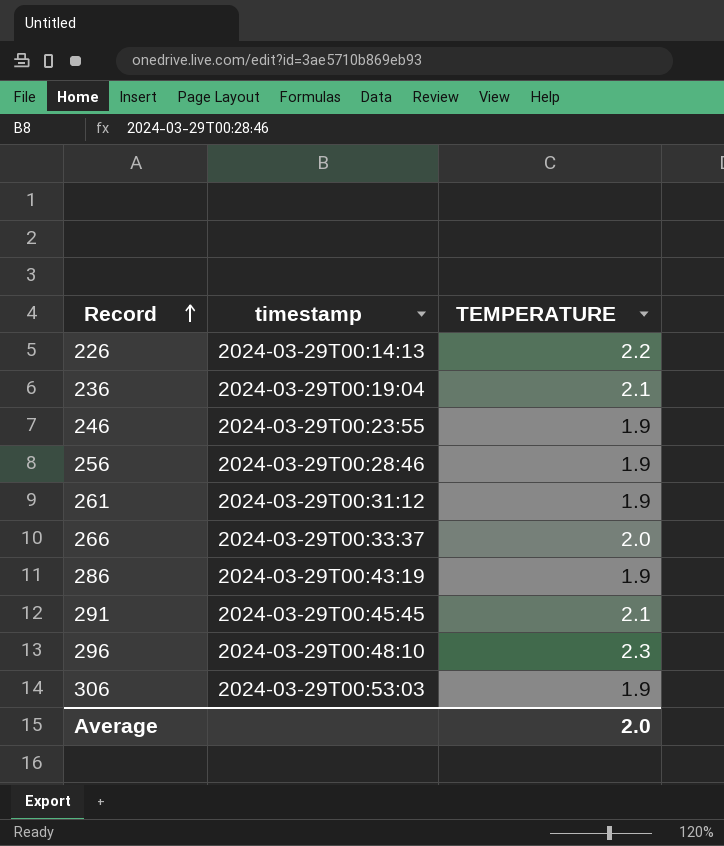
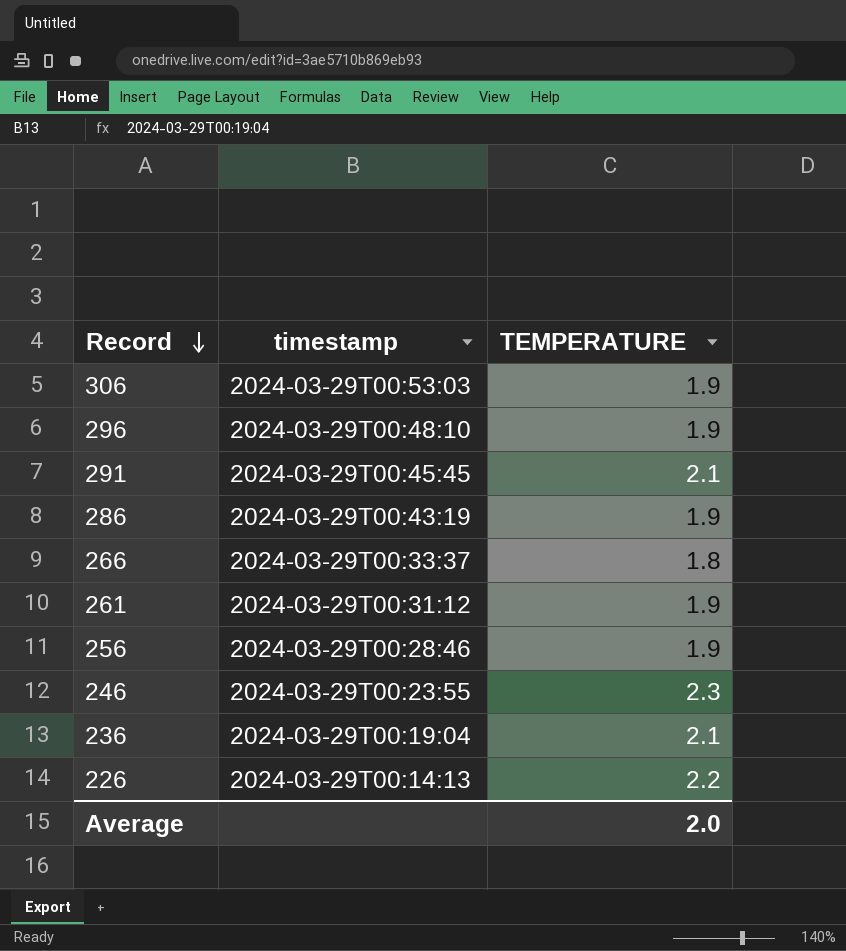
row order: Record ascending -> Record descending
296 | TEMPERATURE: 2.3 -> 1.9
266 | TEMPERATURE: 2.0 -> 1.8
246 | TEMPERATURE: 1.9 -> 2.3

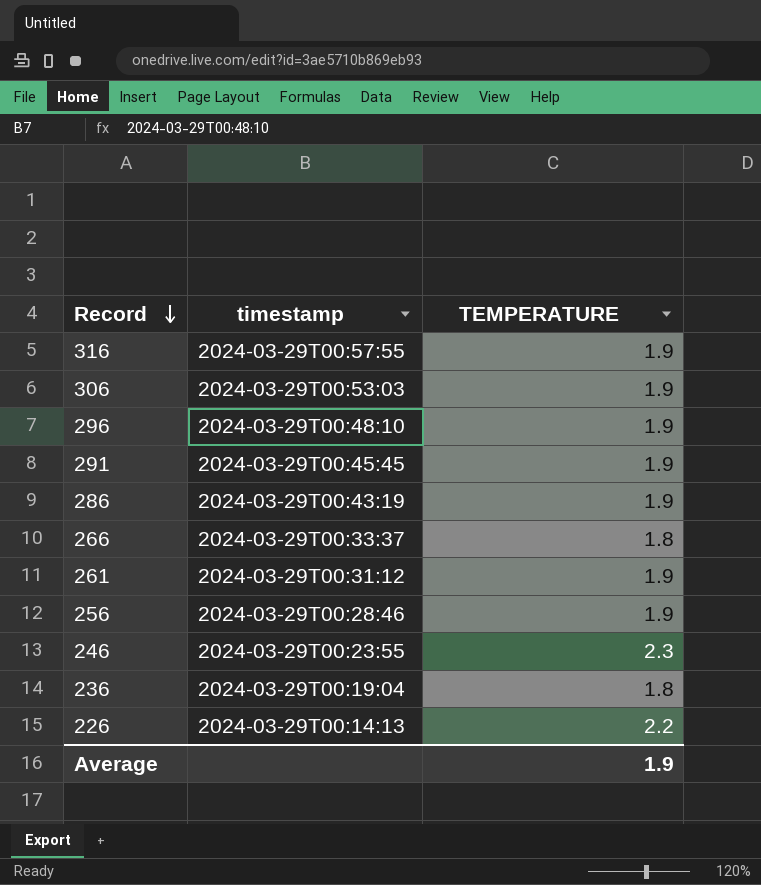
row 316: none -> 2024-03-29T00:57:55 | 1.9
291 | TEMPERATURE: 2.1 -> 1.9
236 | TEMPERATURE: 2.1 -> 1.8
Average | TEMPERATURE: 2.0 -> 1.9

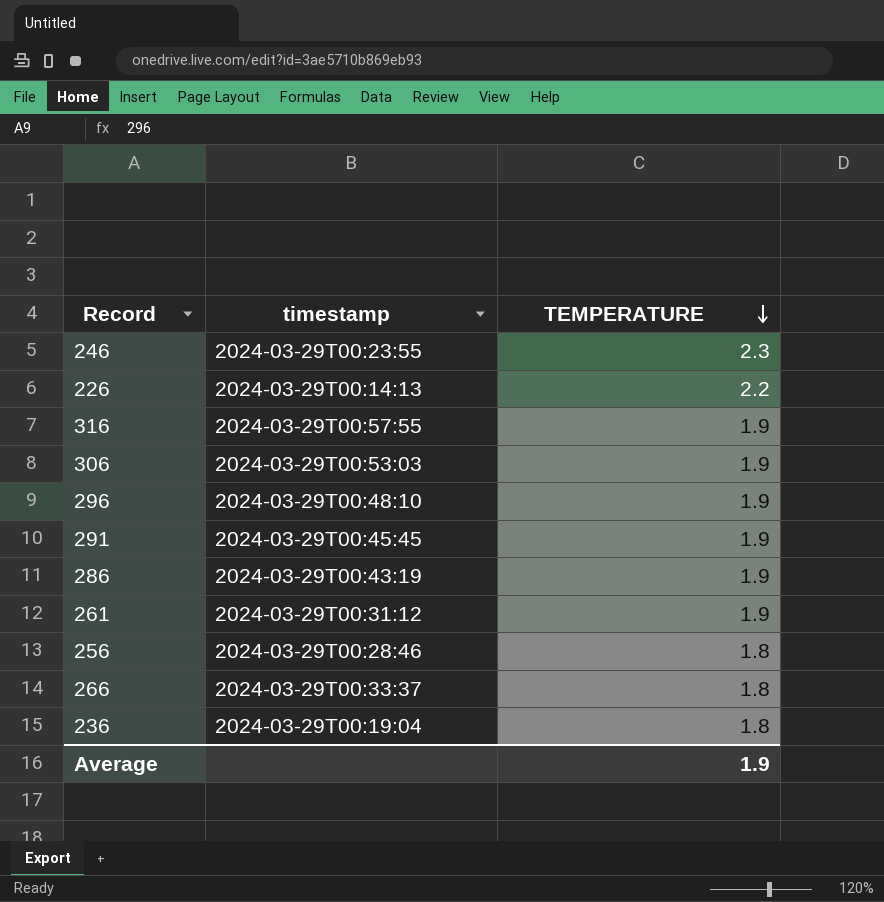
row order: Record descending -> TEMPERATURE descending
256 | TEMPERATURE: 1.9 -> 1.8

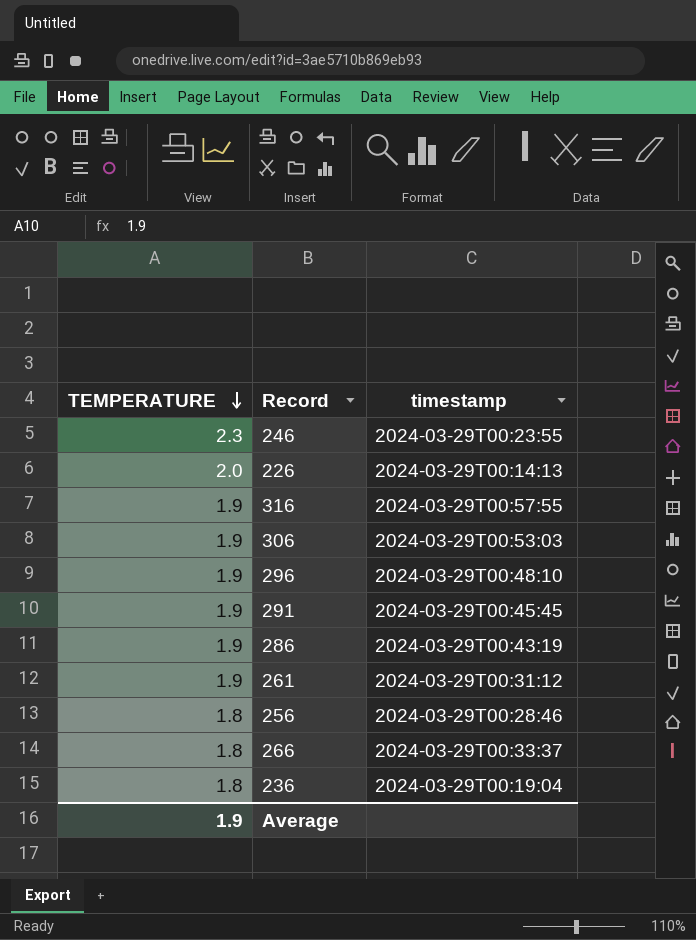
column TEMPERATURE | position: 3 -> 1
226 | TEMPERATURE: 2.2 -> 2.0

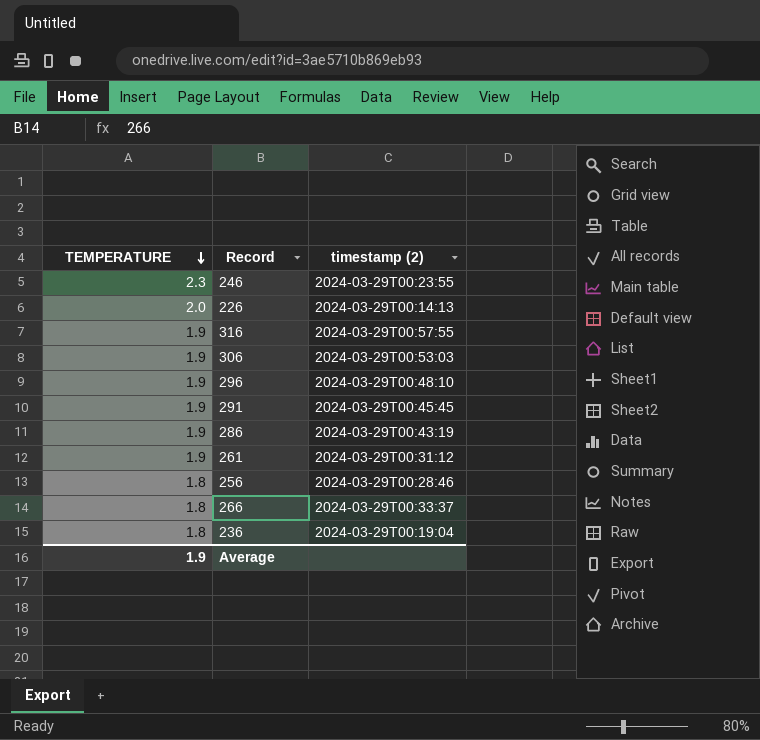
column name: timestamp -> timestamp (2)

